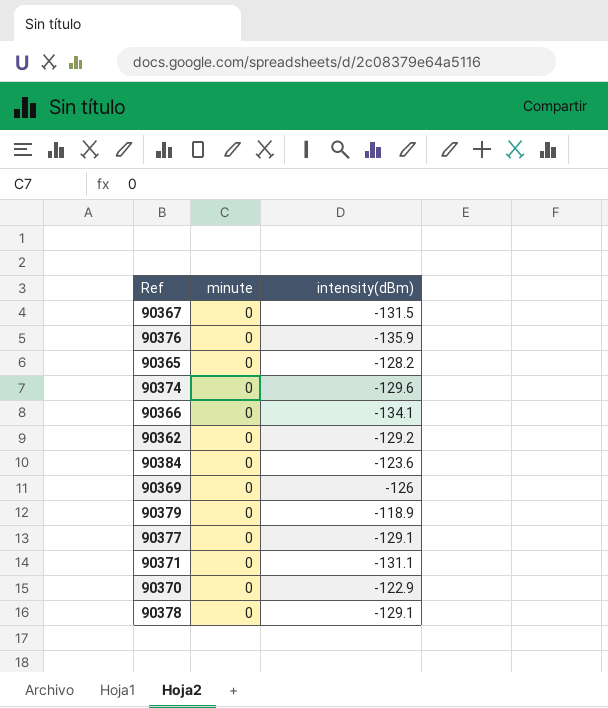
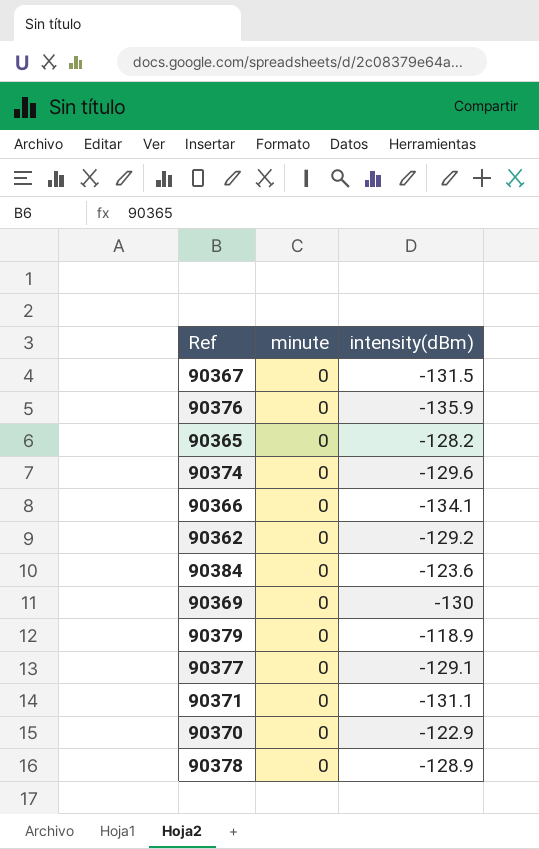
90369 | intensity(dBm): -126 -> -130
90378 | intensity(dBm): -129.1 -> -128.9

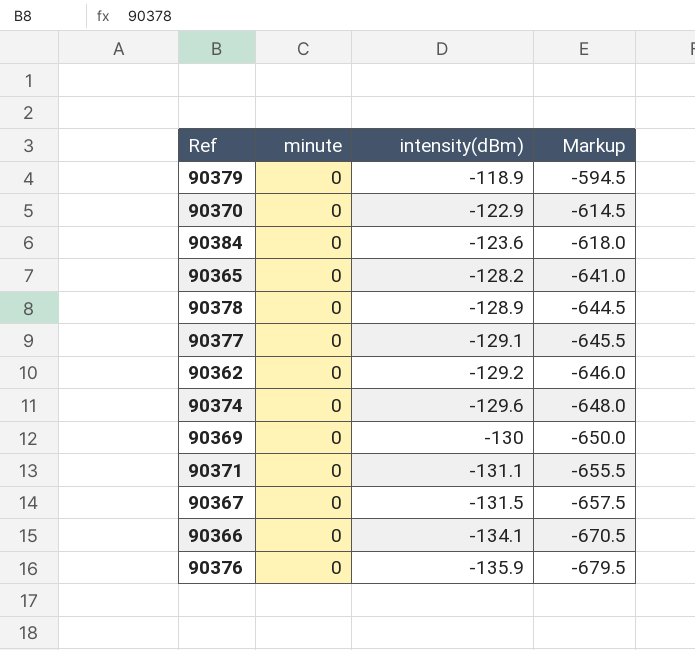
row order: none -> intensity(dBm) descending
column Markup | formula: none -> [intensity(dBm)] * 5

